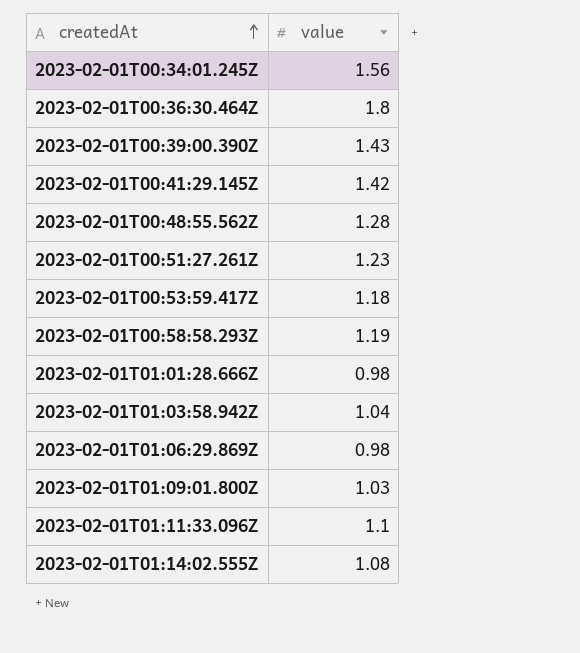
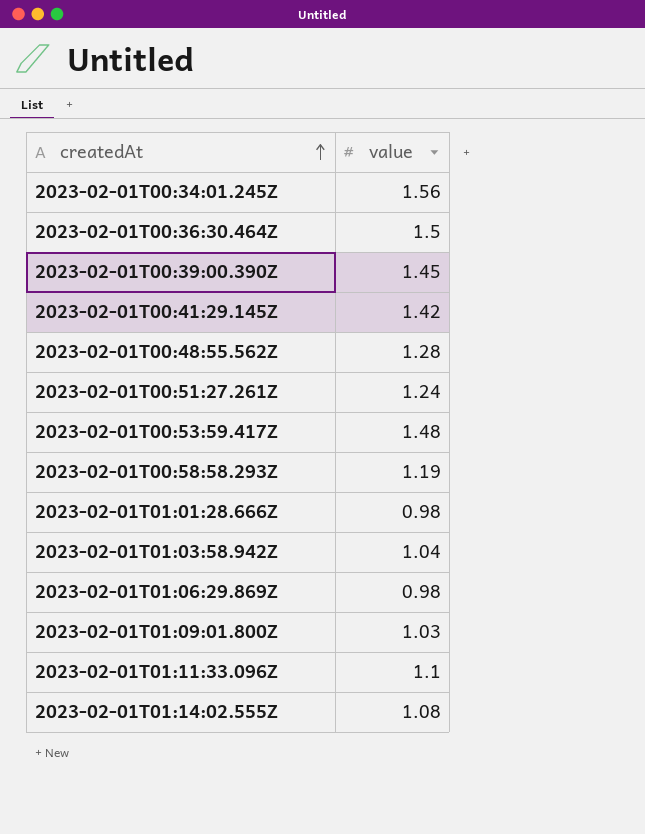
2023-02-01T00:36:30.464Z | value: 1.8 -> 1.5
2023-02-01T00:39:00.390Z | value: 1.43 -> 1.45
2023-02-01T00:51:27.261Z | value: 1.23 -> 1.24
2023-02-01T00:53:59.417Z | value: 1.18 -> 1.48

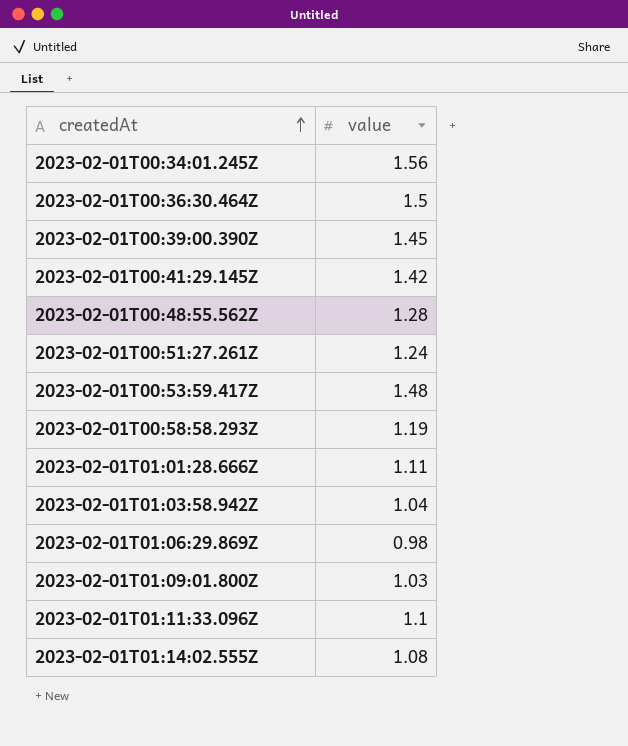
2023-02-01T01:01:28.666Z | value: 0.98 -> 1.11

